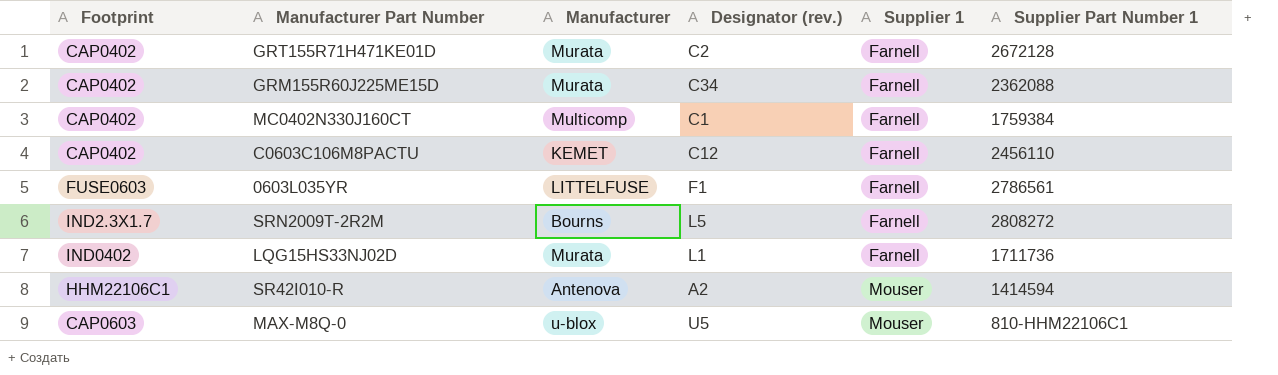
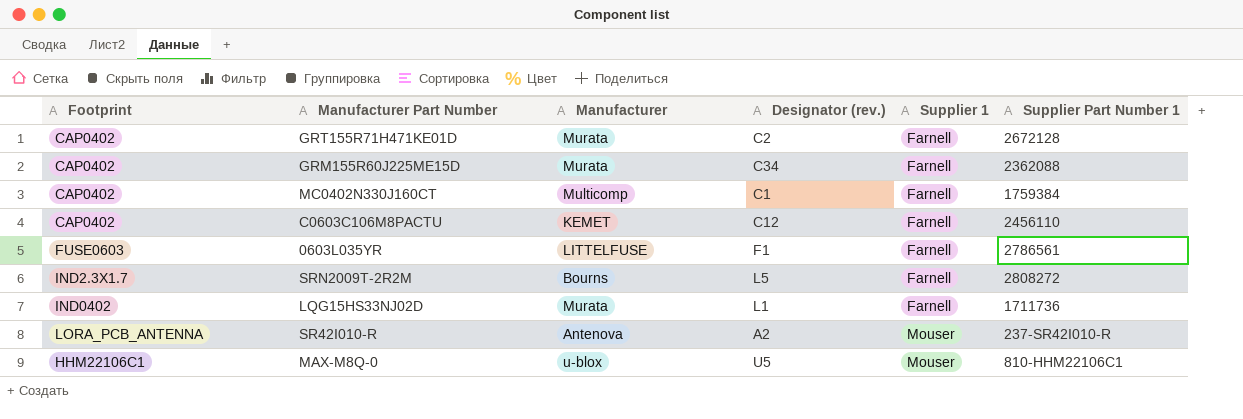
SR42I010-R | Footprint: HHM22106C1 -> LORA_PCB_ANTENNA
SR42I010-R | Supplier Part Number 1: 1414594 -> 237-SR42I010-R
MAX-M8Q-0 | Footprint: CAP0603 -> HHM22106C1

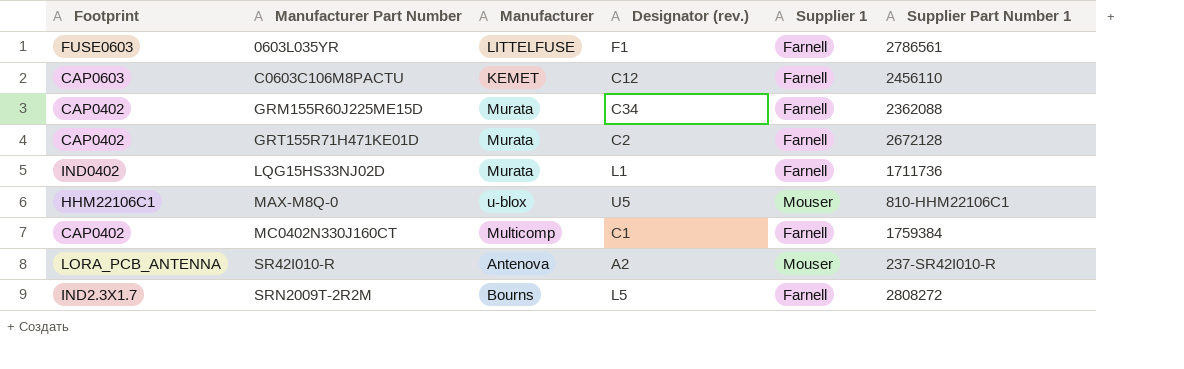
row order: Supplier 1 ascending -> Manufacturer Part Number ascending
C0603C106M8PACTU | Footprint: CAP0402 -> CAP0603

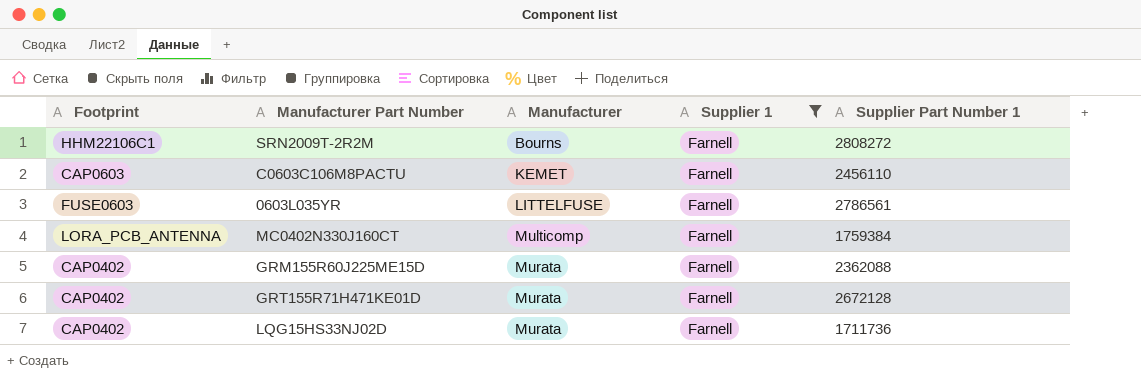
filter: none -> Supplier 1 = Farnell
row order: Manufacturer Part Number ascending -> Manufacturer ascending
column Designator (rev.) | position: 4 -> none
SRN2009T-2R2M | Footprint: IND2.3X1.7 -> HHM22106C1
MC0402N330J160CT | Footprint: CAP0402 -> LORA_PCB_ANTENNA
LQG15HS33NJ02D | Footprint: IND0402 -> CAP0402

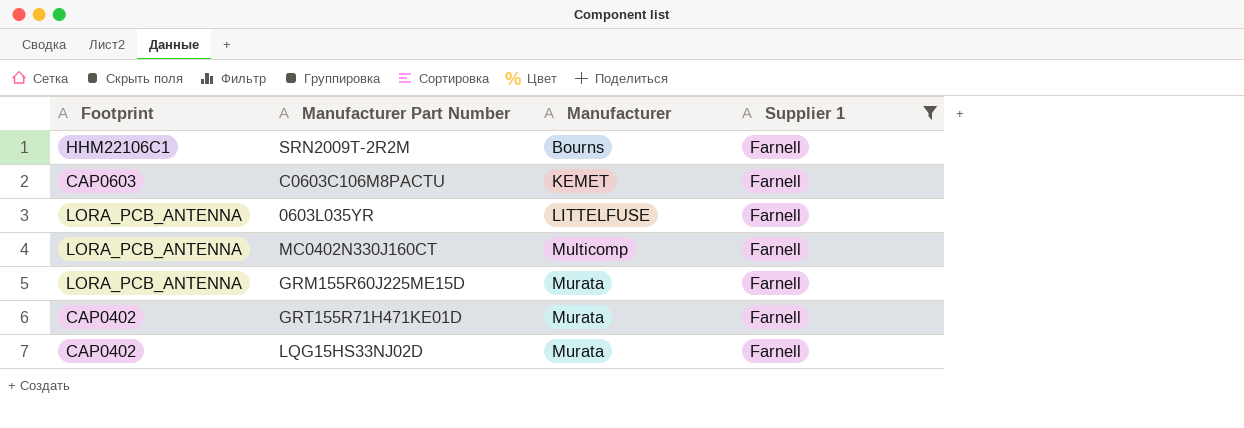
column Supplier Part Number 1 | position: 5 -> none
0603L035YR | Footprint: FUSE0603 -> LORA_PCB_ANTENNA
GRM155R60J225ME15D | Footprint: CAP0402 -> LORA_PCB_ANTENNA

